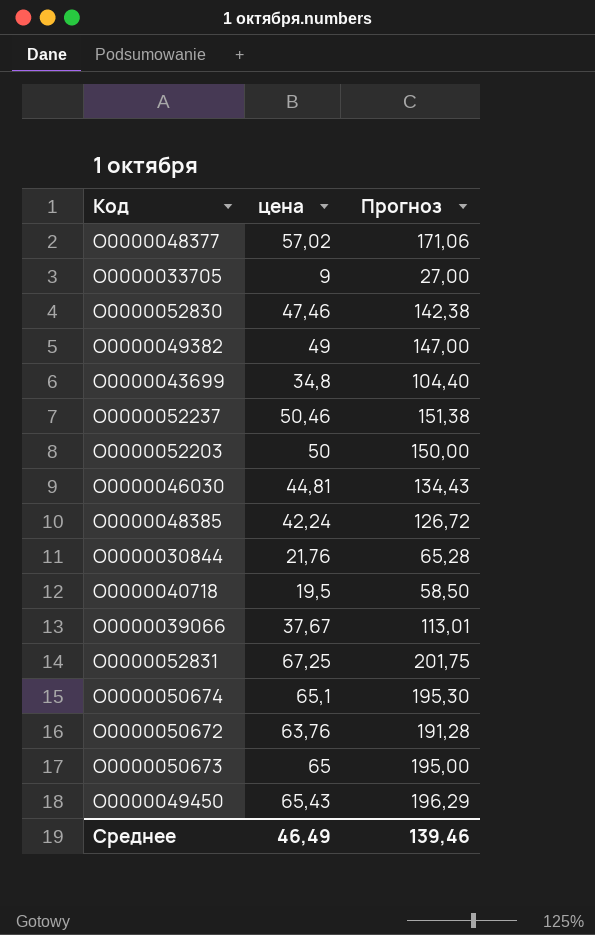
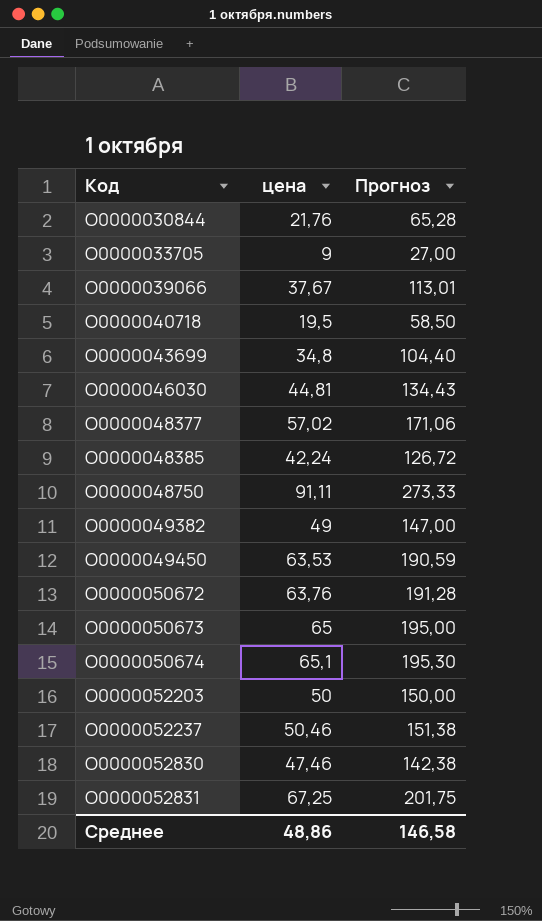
row order: none -> Код ascending
row О0000048750: none -> 91,11 | 273,33
О0000049450 | цена: 65,43 -> 63,53
О0000049450 | Прогноз: 196,29 -> 190,59
Среднее | цена: 46,49 -> 48,86
Среднее | Прогноз: 139,46 -> 146,58

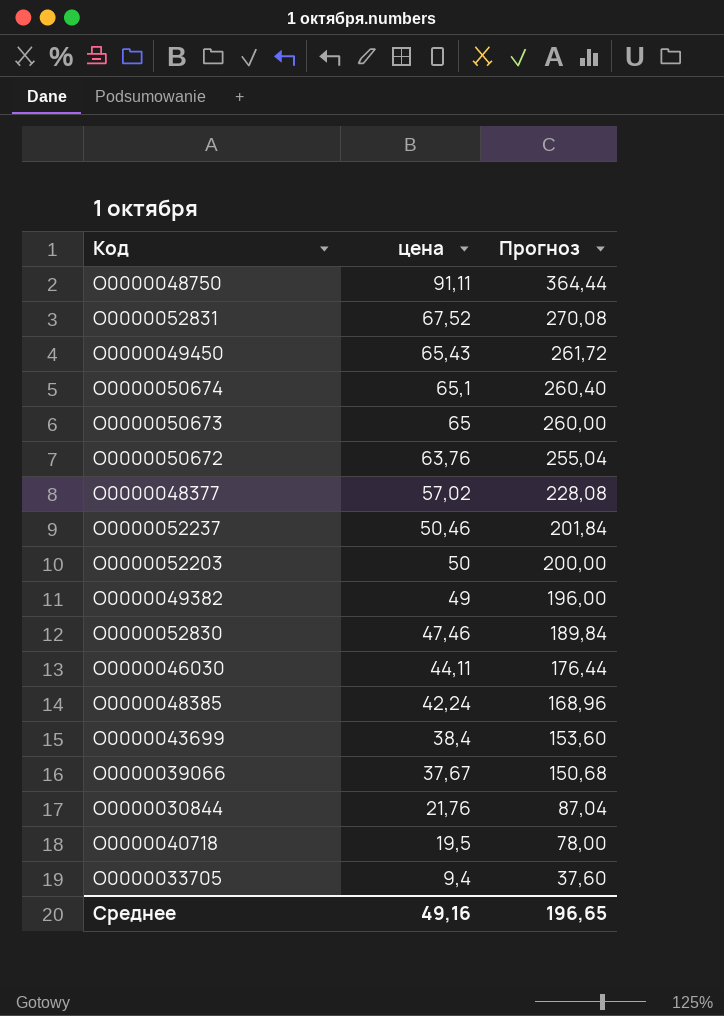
row order: Код ascending -> цена descending
column Прогноз | formula: [цена] * 3 -> [цена] * 4
О0000052831 | цена: 67,25 -> 67,52
О0000049450 | цена: 63,53 -> 65,43
О0000046030 | цена: 44,81 -> 44,11
О0000043699 | цена: 34,8 -> 38,4
О0000033705 | цена: 9 -> 9,4
Среднее | цена: 48,86 -> 49,16
Среднее | Прогноз: 146,58 -> 196,65

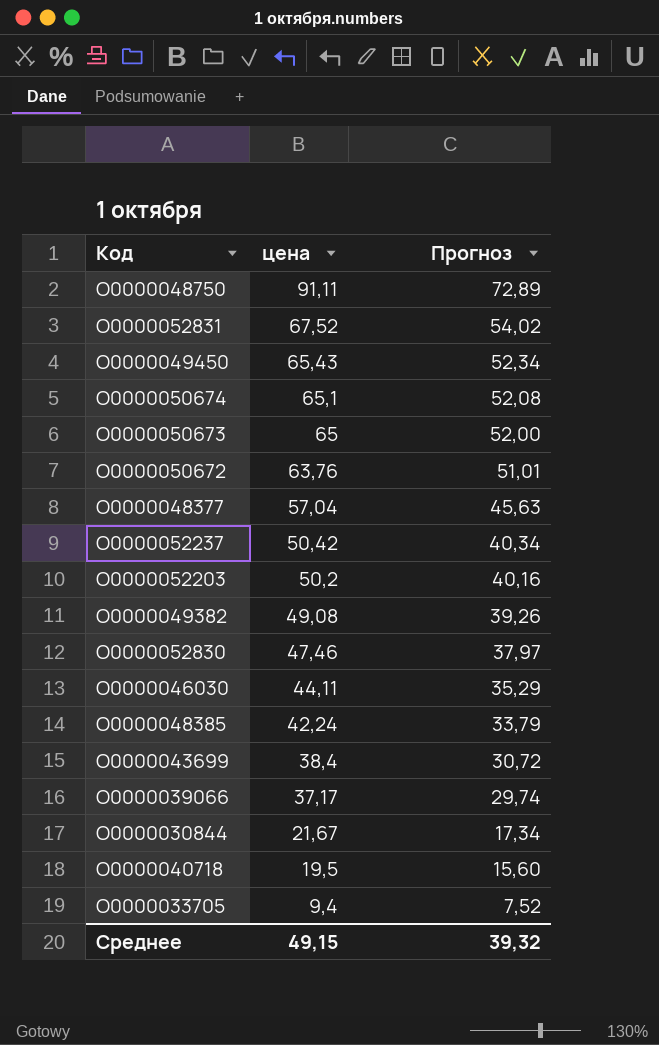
column Прогноз | formula: [цена] * 4 -> [цена] * 0,8
О0000048377 | цена: 57,02 -> 57,04
О0000052237 | цена: 50,46 -> 50,42
О0000052203 | цена: 50 -> 50,2
О0000049382 | цена: 49 -> 49,08
О0000039066 | цена: 37,67 -> 37,17
О0000030844 | цена: 21,76 -> 21,67
Среднее | цена: 49,16 -> 49,15
Среднее | Прогноз: 196,65 -> 39,32

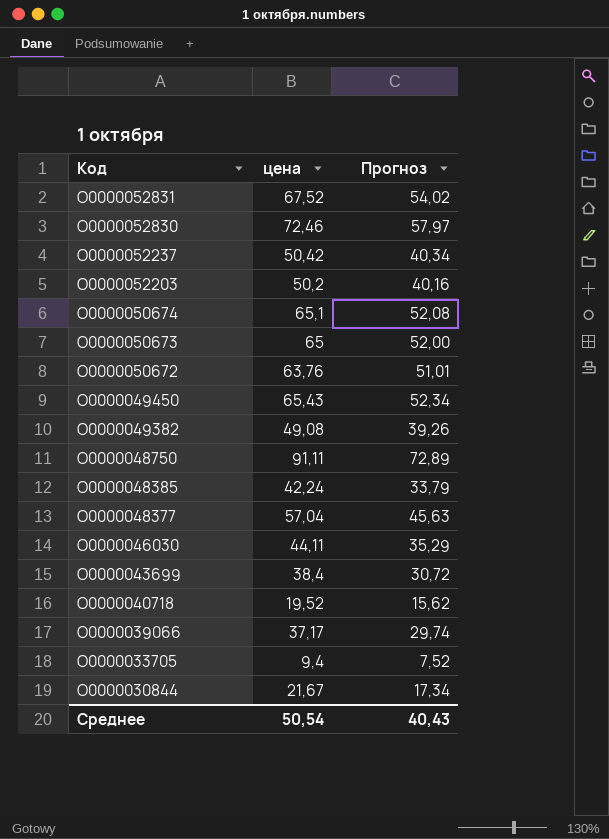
row order: цена descending -> Код descending
О0000052830 | цена: 47,46 -> 72,46
О0000052830 | Прогноз: 37,97 -> 57,97
О0000040718 | цена: 19,5 -> 19,52
О0000040718 | Прогноз: 15,60 -> 15,62
Среднее | цена: 49,15 -> 50,54
Среднее | Прогноз: 39,32 -> 40,43

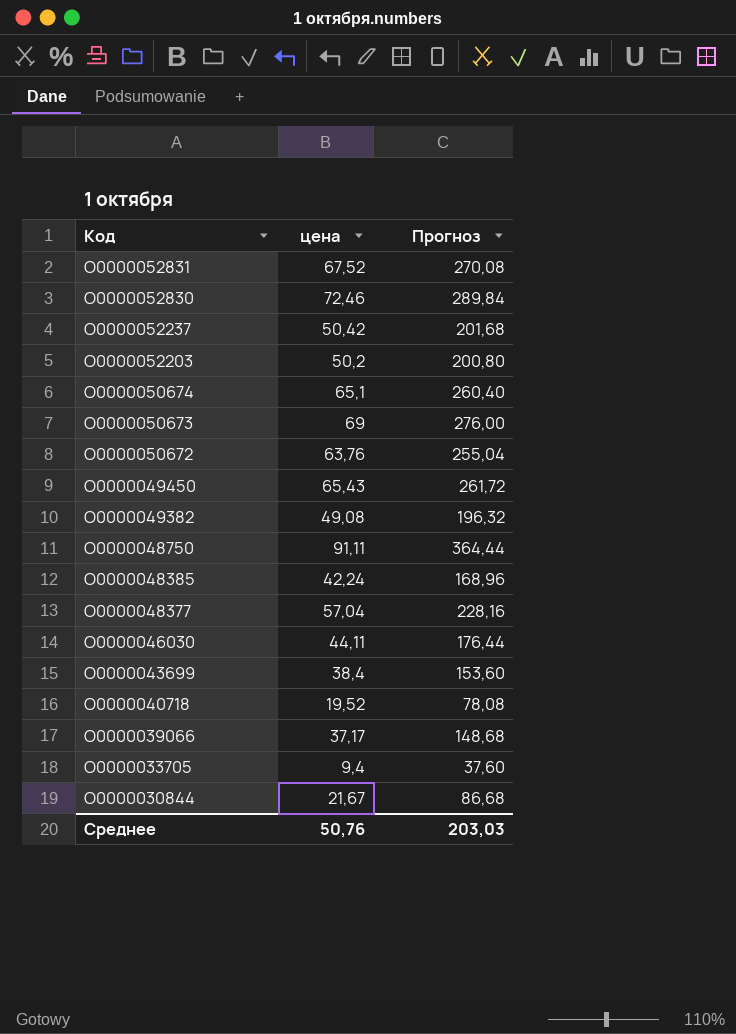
column Прогноз | formula: [цена] * 0,8 -> [цена] * 4
О0000050673 | цена: 65 -> 69
Среднее | цена: 50,54 -> 50,76
Среднее | Прогноз: 40,43 -> 203,03

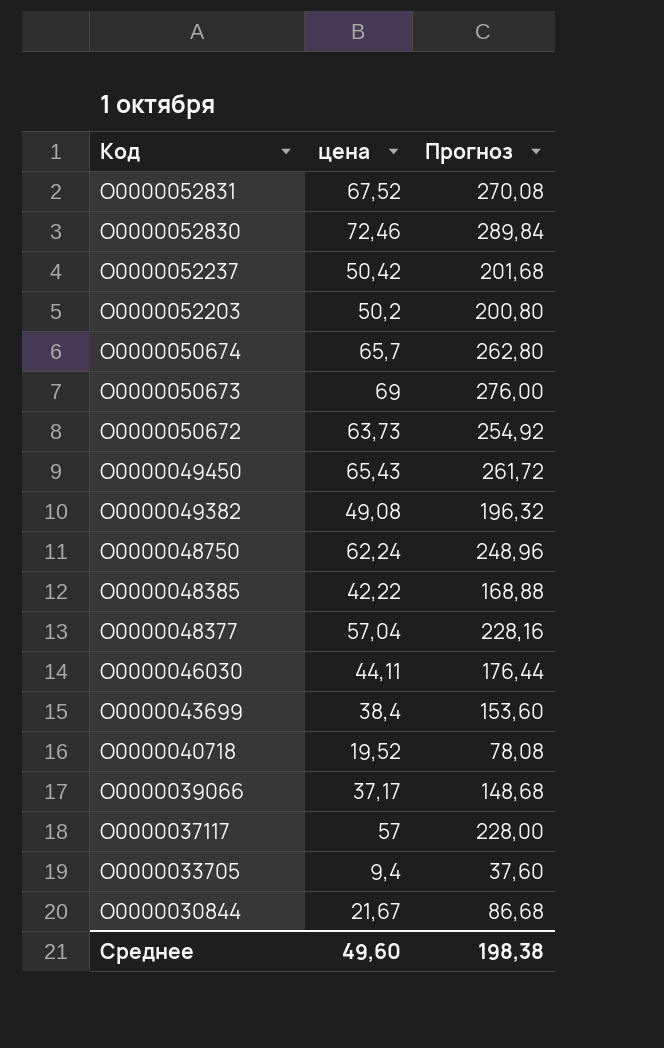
О0000050674 | цена: 65,1 -> 65,7
О0000050674 | Прогноз: 260,40 -> 262,80
О0000050672 | цена: 63,76 -> 63,73
О0000050672 | Прогноз: 255,04 -> 254,92
О0000048750 | цена: 91,11 -> 62,24
О0000048750 | Прогноз: 364,44 -> 248,96
О0000048385 | цена: 42,24 -> 42,22
О0000048385 | Прогноз: 168,96 -> 168,88
row О0000037117: none -> 57 | 228,00
Среднее | цена: 50,76 -> 49,60
Среднее | Прогноз: 203,03 -> 198,38

